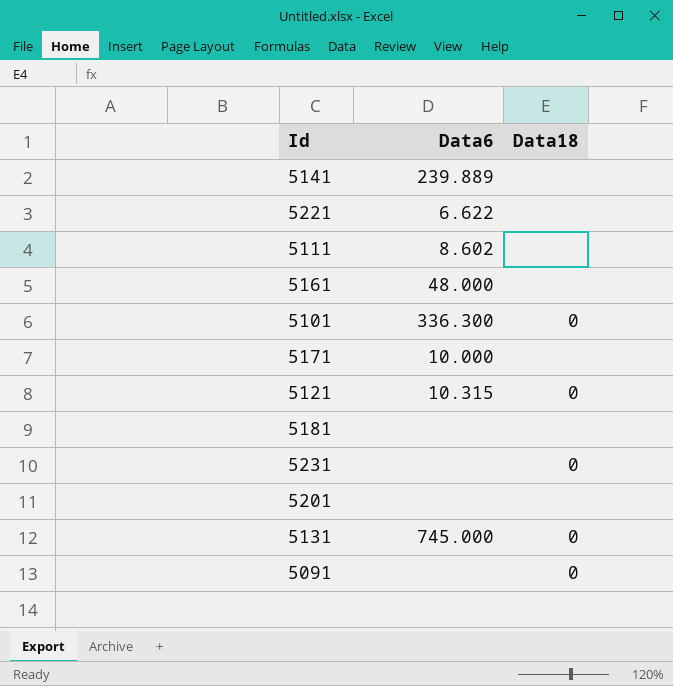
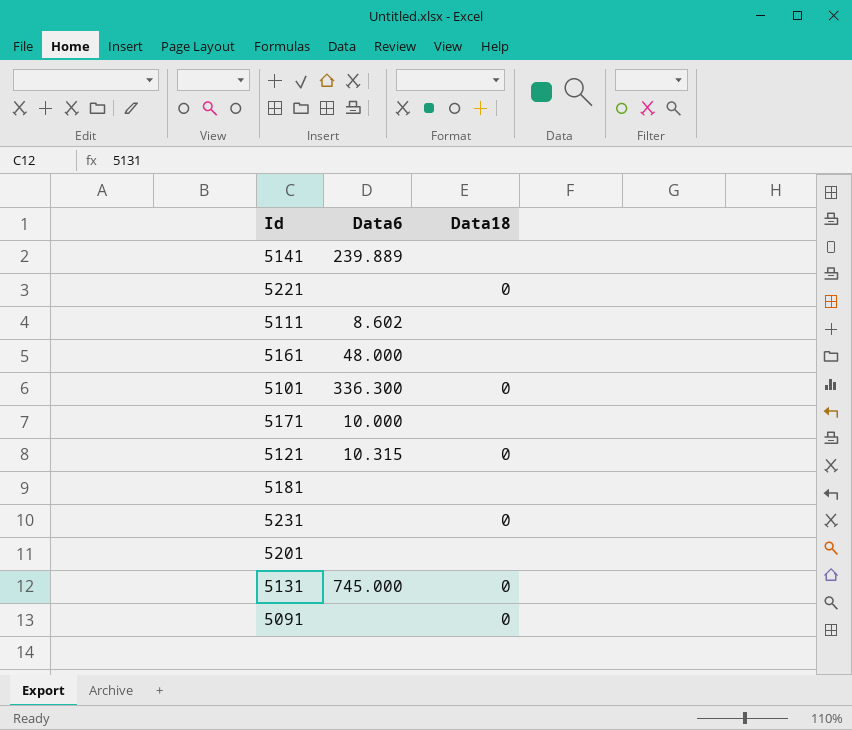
5221 | Data6: 6.622 -> none
5221 | Data18: none -> 0

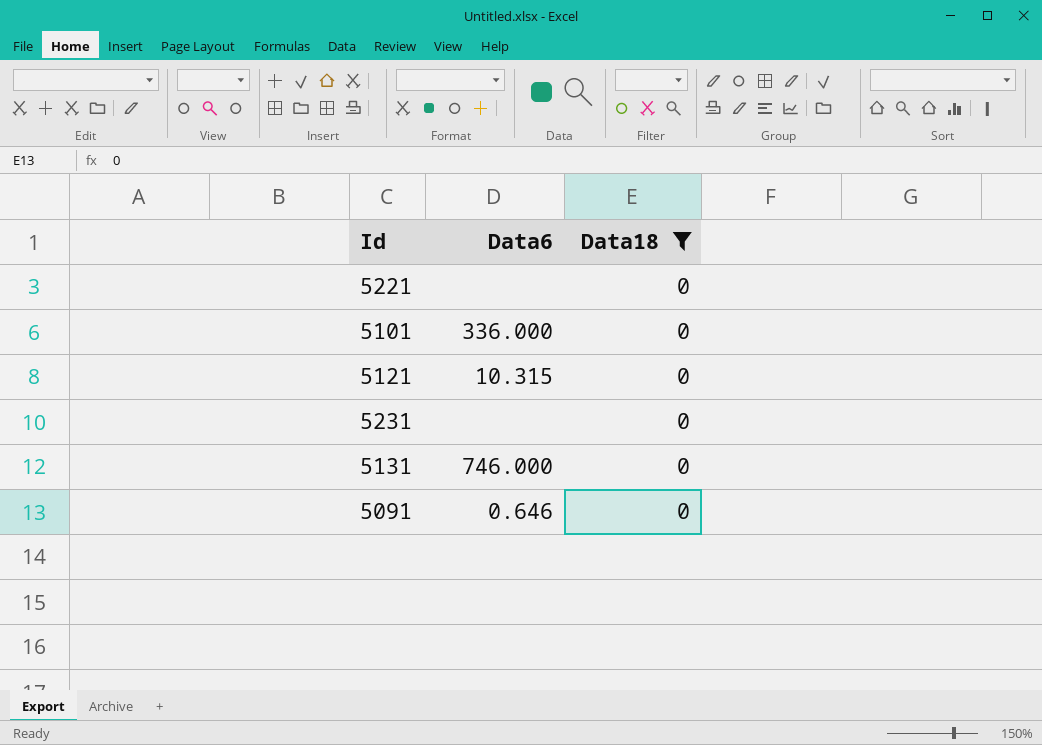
filter: none -> Data18 = 0
5101 | Data6: 336.300 -> 336.000
5131 | Data6: 745.000 -> 746.000
5091 | Data6: none -> 0.646

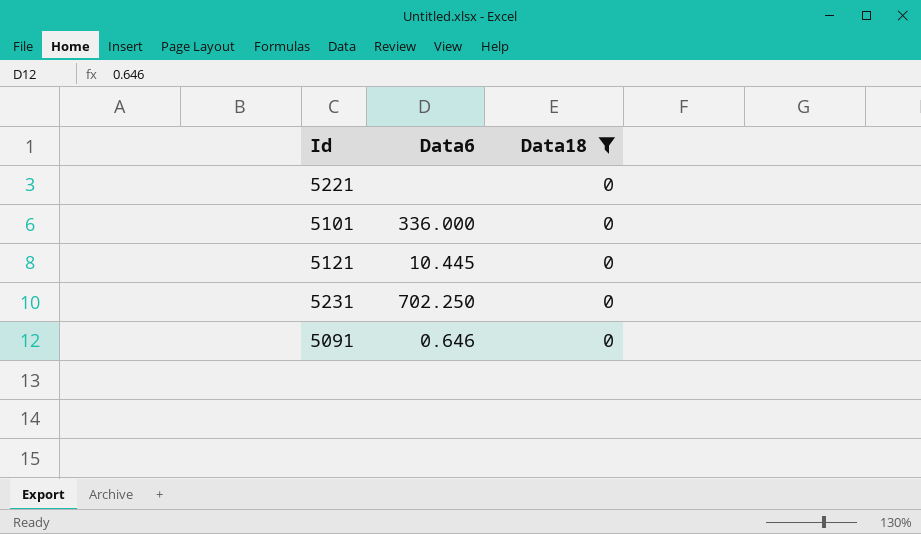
row 5131: 746.000 | 0 -> none
5121 | Data6: 10.315 -> 10.445
5231 | Data6: none -> 702.250

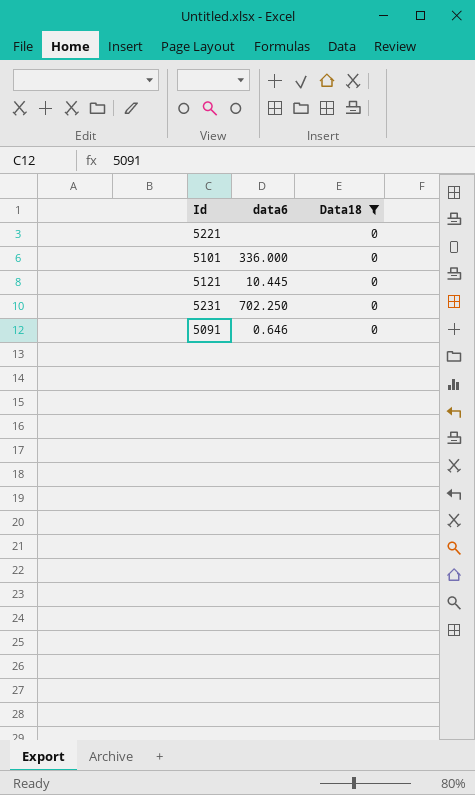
column name: Data6 -> data6

